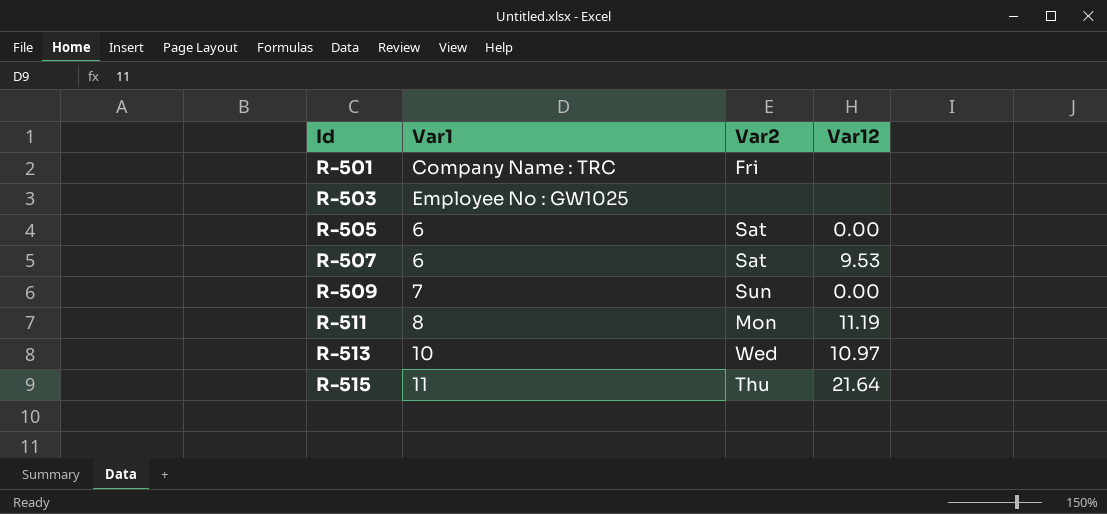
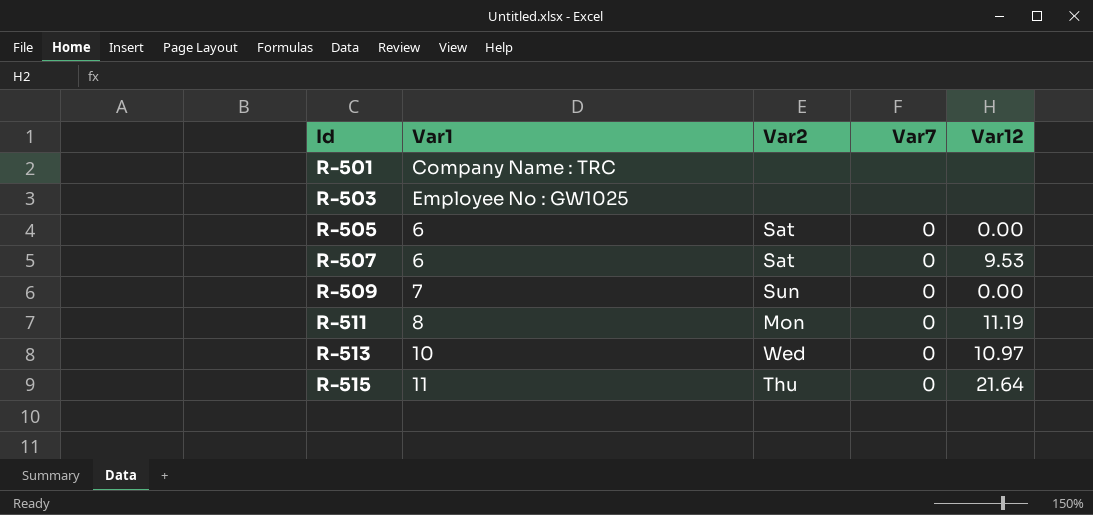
column Var7 | position: none -> 4
R-501 | Var2: Fri -> none

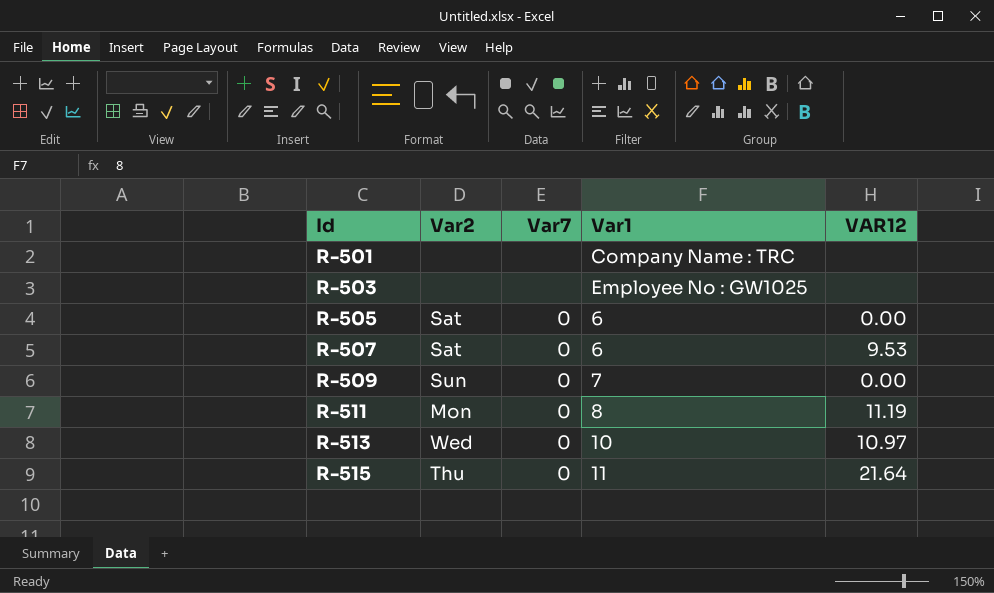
column Var1 | position: 2 -> 4
column name: Var12 -> VAR12

